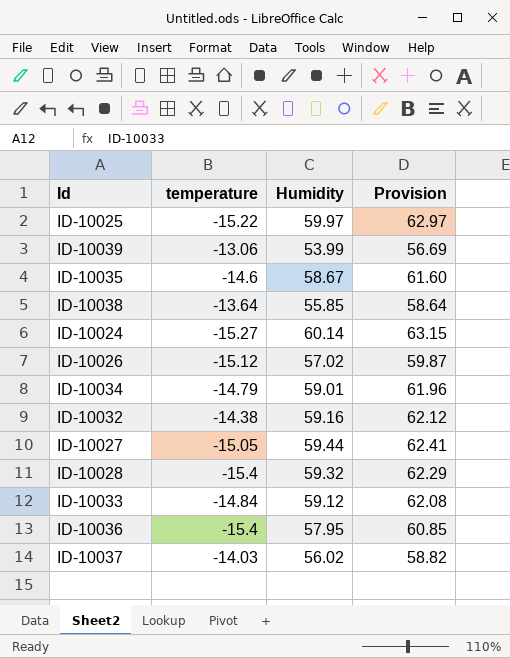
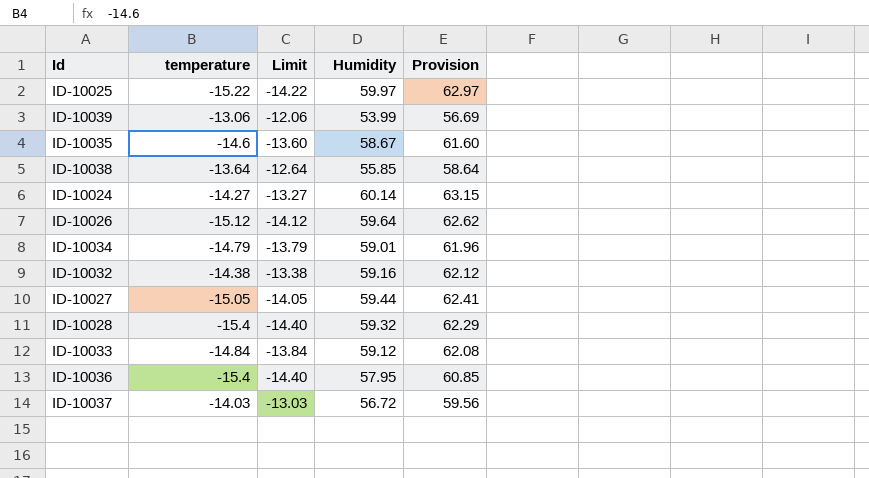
column Limit | formula: none -> [temperature] + 1
ID-10024 | temperature: -15.27 -> -14.27
ID-10026 | Humidity: 57.02 -> 59.64
ID-10026 | Provision: 59.87 -> 62.62
ID-10037 | Humidity: 56.02 -> 56.72
ID-10037 | Provision: 58.82 -> 59.56

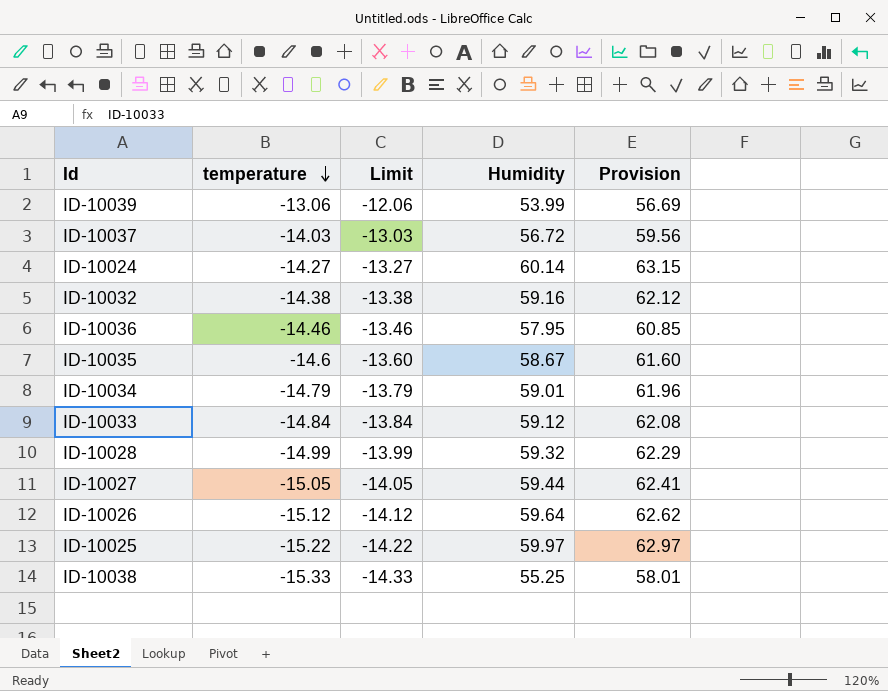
row order: none -> temperature descending
ID-10036 | temperature: -15.4 -> -14.46
ID-10036 | Limit: -14.40 -> -13.46
ID-10028 | temperature: -15.4 -> -14.99
ID-10028 | Limit: -14.40 -> -13.99
ID-10038 | temperature: -13.64 -> -15.33
ID-10038 | Limit: -12.64 -> -14.33
ID-10038 | Humidity: 55.85 -> 55.25
ID-10038 | Provision: 58.64 -> 58.01

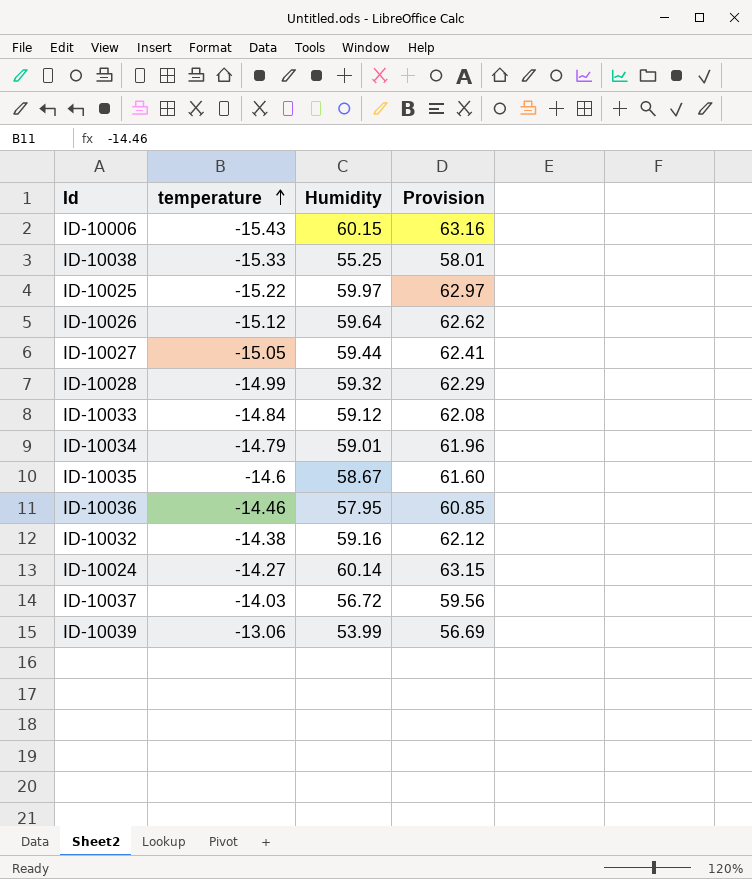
row order: temperature descending -> temperature ascending
column Limit | formula: [temperature] + 1 -> none
row ID-10006: none -> -15.43 | 60.15 | 63.16

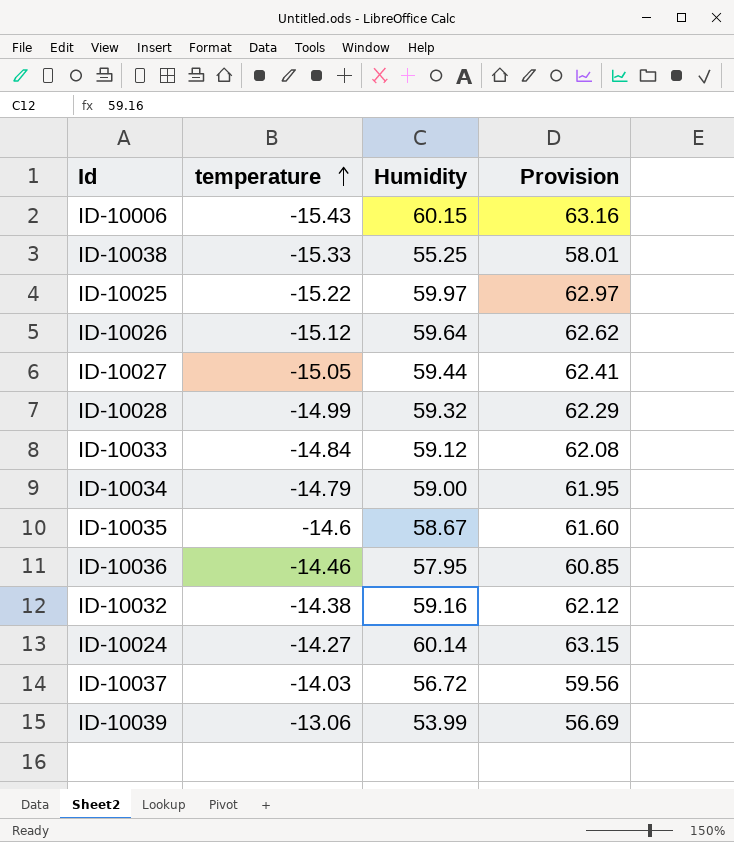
ID-10034 | Humidity: 59.01 -> 59.00
ID-10034 | Provision: 61.96 -> 61.95

